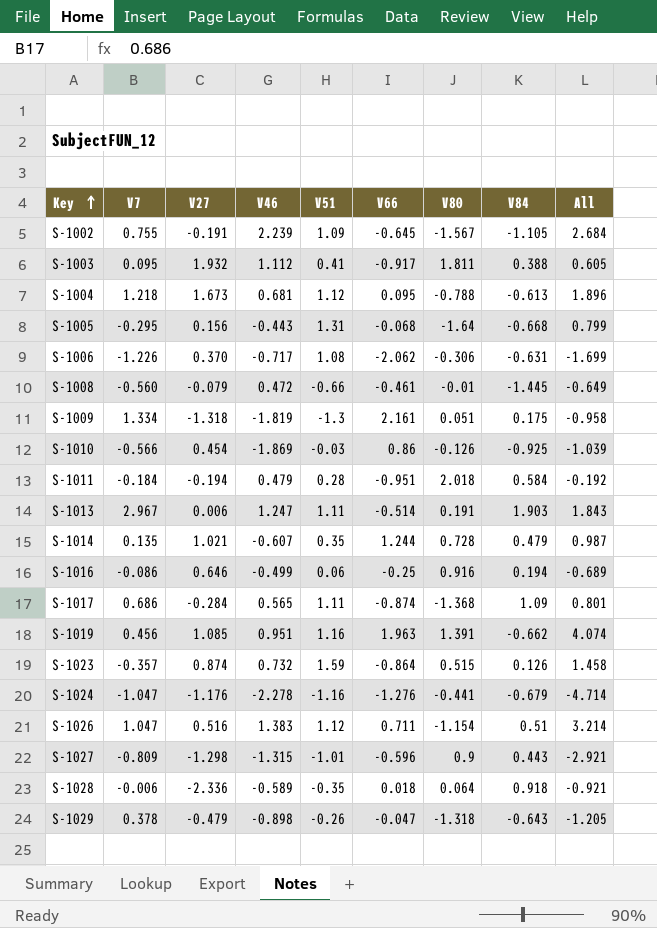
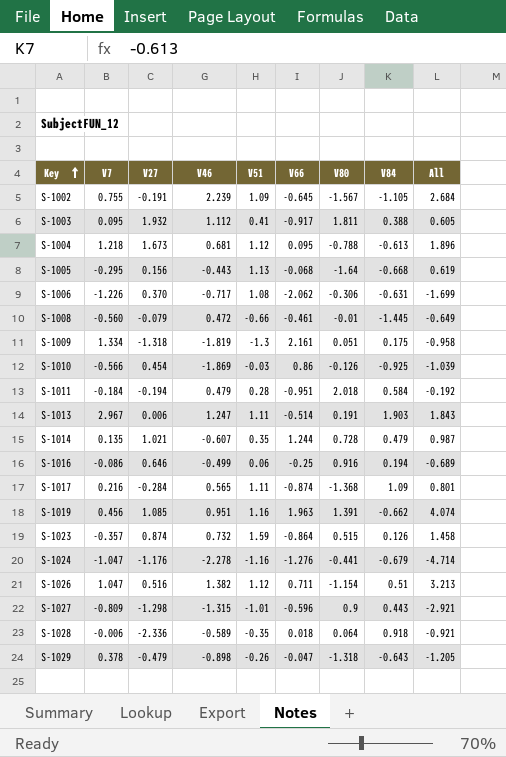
S-1005 | V51: 1.31 -> 1.13
S-1005 | All: 0.799 -> 0.619
S-1017 | V7: 0.686 -> 0.216
S-1026 | V46: 1.383 -> 1.382
S-1026 | All: 3.214 -> 3.213

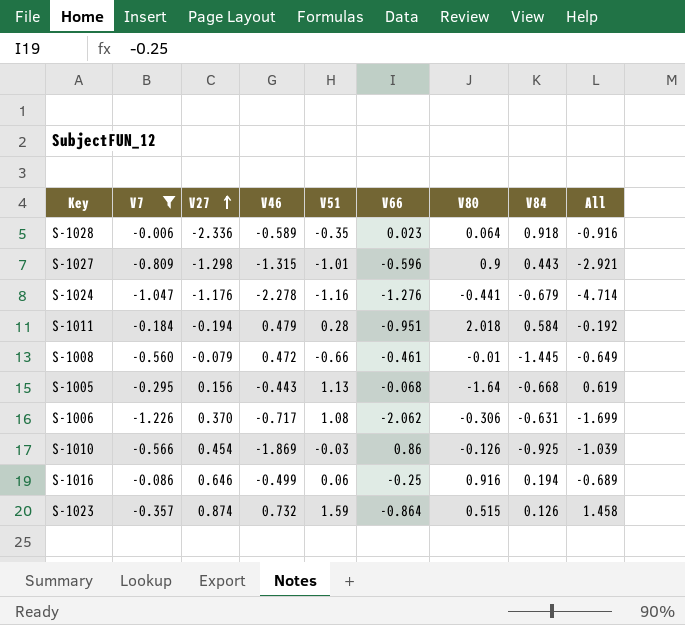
filter: none -> V7 <= -0.006
row order: Key ascending -> V27 ascending
S-1028 | V66: 0.018 -> 0.023
S-1028 | All: -0.921 -> -0.916

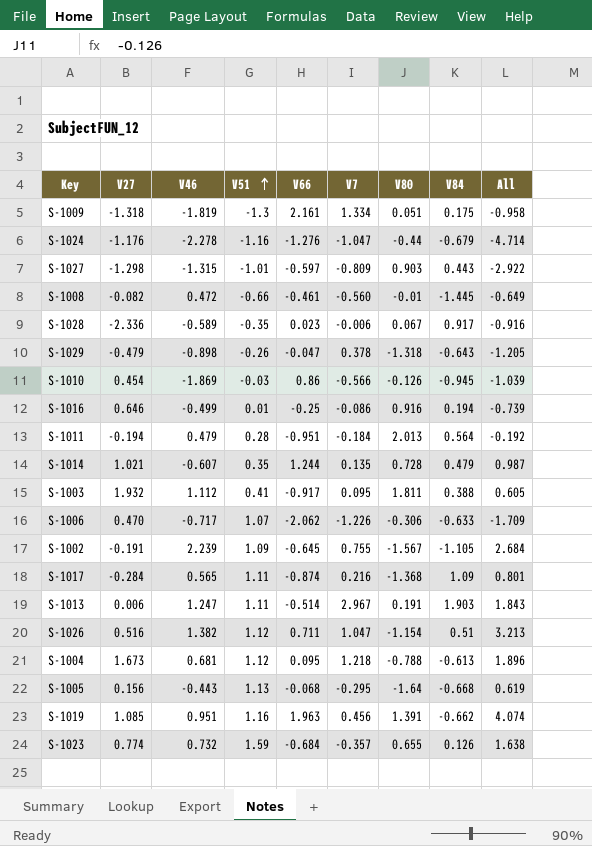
filter: V7 <= -0.006 -> none
row order: V27 ascending -> V51 ascending
column V7 | position: 2 -> 6
S-1024 | V80: -0.441 -> -0.44
S-1027 | V66: -0.596 -> -0.597
S-1027 | V80: 0.9 -> 0.903
S-1027 | All: -2.921 -> -2.922
S-1008 | V27: -0.079 -> -0.082
S-1028 | V80: 0.064 -> 0.067
S-1028 | V84: 0.918 -> 0.917
S-1010 | V84: -0.925 -> -0.945
S-1016 | V51: 0.06 -> 0.01
S-1016 | All: -0.689 -> -0.739
S-1011 | V80: 2.018 -> 2.013
S-1011 | V84: 0.584 -> 0.564
S-1006 | V27: 0.370 -> 0.470
S-1006 | V51: 1.08 -> 1.07
S-1006 | V84: -0.631 -> -0.633
S-1006 | All: -1.699 -> -1.709
S-1023 | V27: 0.874 -> 0.774
S-1023 | V66: -0.864 -> -0.684
S-1023 | V80: 0.515 -> 0.655
S-1023 | All: 1.458 -> 1.638

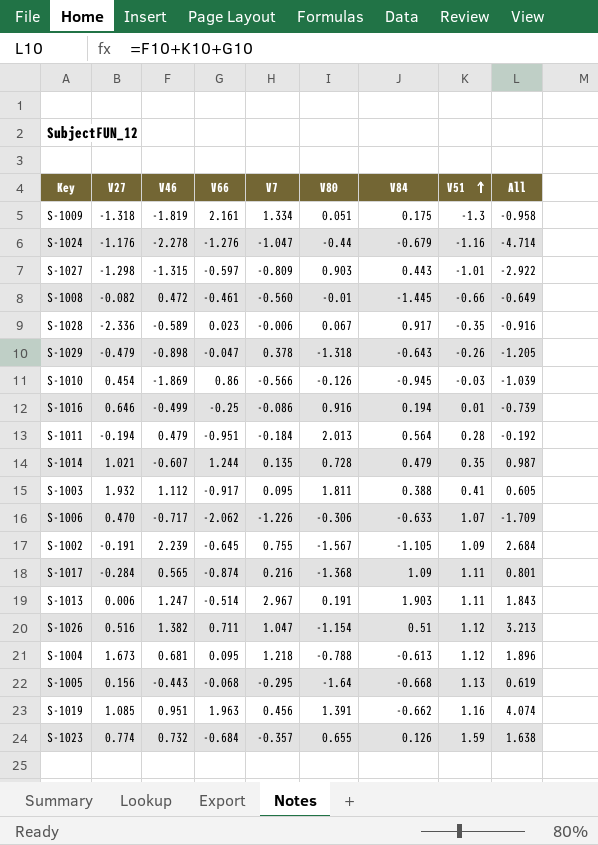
column V51 | position: 4 -> 8

